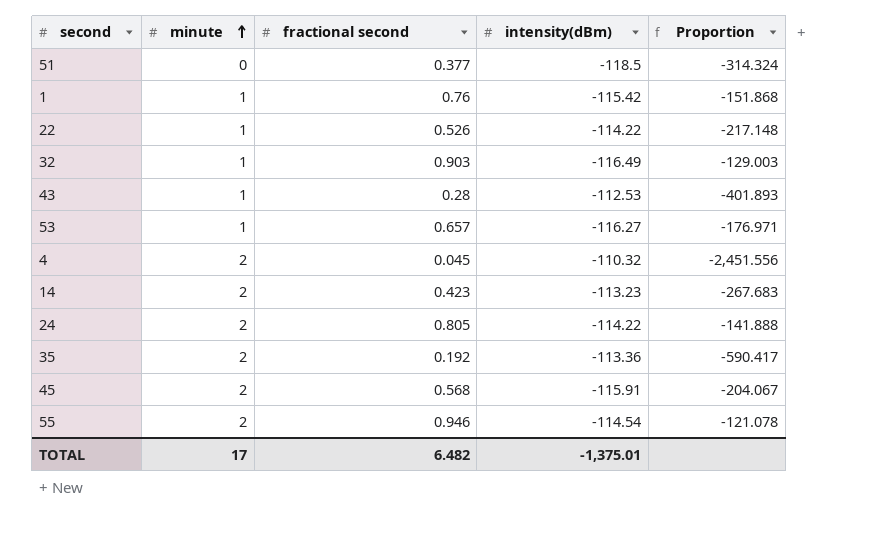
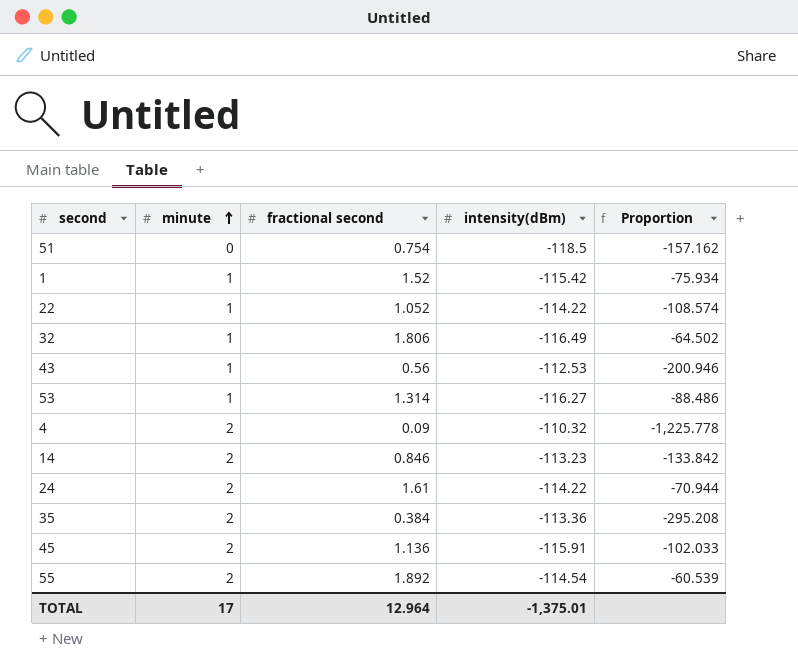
51 | fractional second: 0.377 -> 0.754
51 | Proportion: -314.324 -> -157.162
1 | fractional second: 0.76 -> 1.52
1 | Proportion: -151.868 -> -75.934
22 | fractional second: 0.526 -> 1.052
22 | Proportion: -217.148 -> -108.574
32 | fractional second: 0.903 -> 1.806
32 | Proportion: -129.003 -> -64.502
43 | fractional second: 0.28 -> 0.56
43 | Proportion: -401.893 -> -200.946
53 | fractional second: 0.657 -> 1.314
53 | Proportion: -176.971 -> -88.486
4 | fractional second: 0.045 -> 0.09
4 | Proportion: -2,451.556 -> -1,225.778
14 | fractional second: 0.423 -> 0.846
14 | Proportion: -267.683 -> -133.842
24 | fractional second: 0.805 -> 1.61
24 | Proportion: -141.888 -> -70.944
35 | fractional second: 0.192 -> 0.384
35 | Proportion: -590.417 -> -295.208
45 | fractional second: 0.568 -> 1.136
45 | Proportion: -204.067 -> -102.033
55 | fractional second: 0.946 -> 1.892
55 | Proportion: -121.078 -> -60.539
TOTAL | fractional second: 6.482 -> 12.964

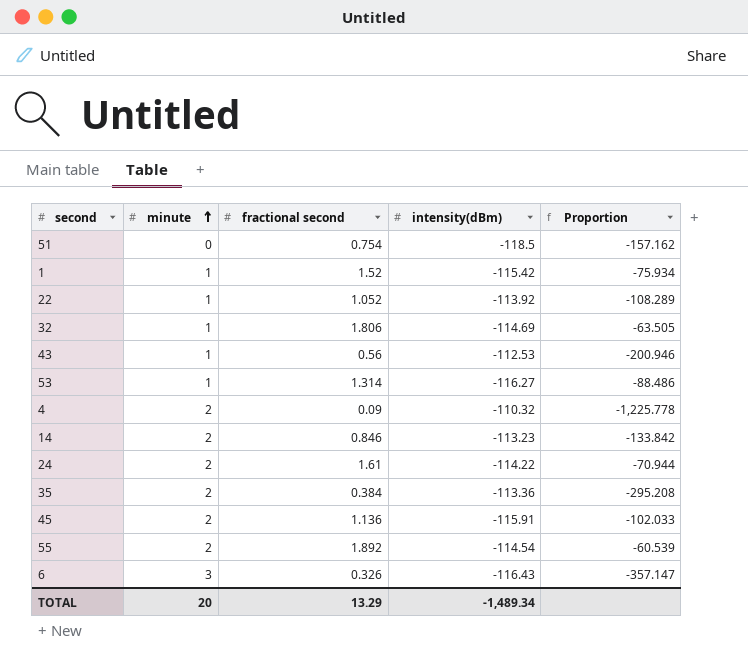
22 | intensity(dBm): -114.22 -> -113.92
22 | Proportion: -108.574 -> -108.289
32 | intensity(dBm): -116.49 -> -114.69
32 | Proportion: -64.502 -> -63.505
row 6: none -> 3 | 0.326 | -116.43 | -357.147
TOTAL | minute: 17 -> 20
TOTAL | fractional second: 12.964 -> 13.29
TOTAL | intensity(dBm): -1,375.01 -> -1,489.34

